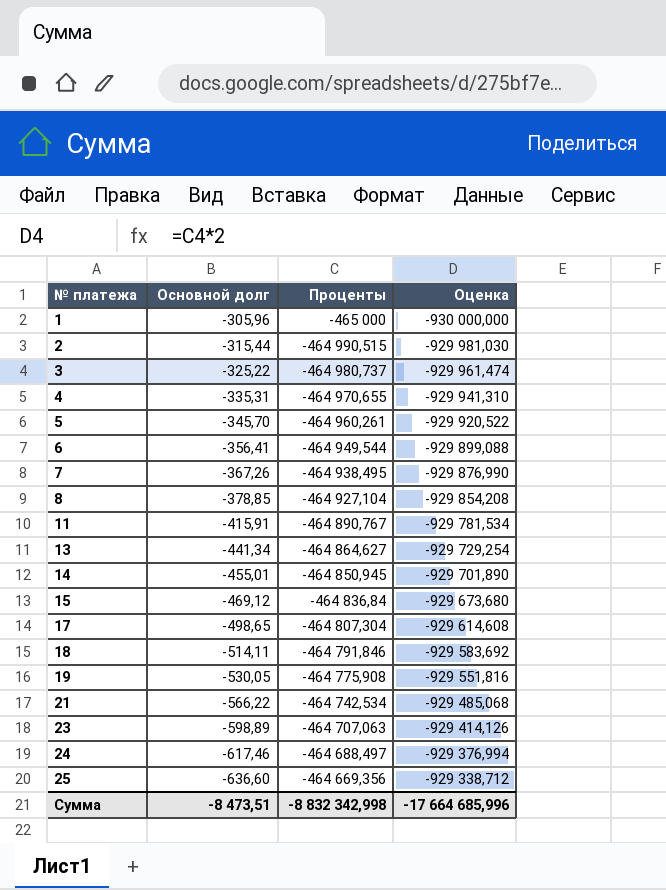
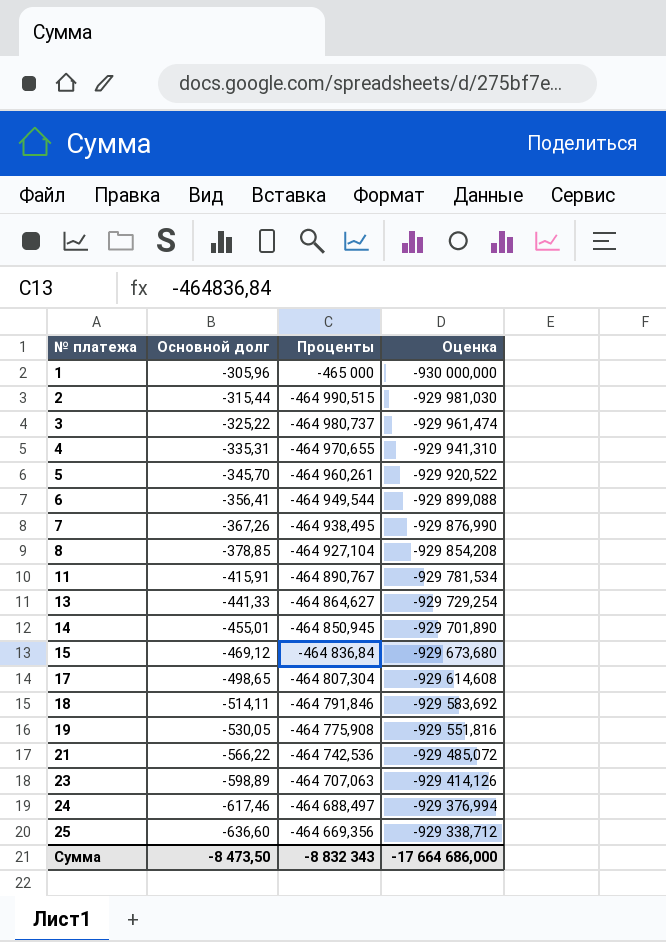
13 | Основной долг: -441,34 -> -441,33
21 | Проценты: -464 742,534 -> -464 742,536
21 | Оценка: -929 485,068 -> -929 485,072
Сумма | Основной долг: -8 473,51 -> -8 473,50
Сумма | Проценты: -8 832 342,998 -> -8 832 343
Сумма | Оценка: -17 664 685,996 -> -17 664 686,000

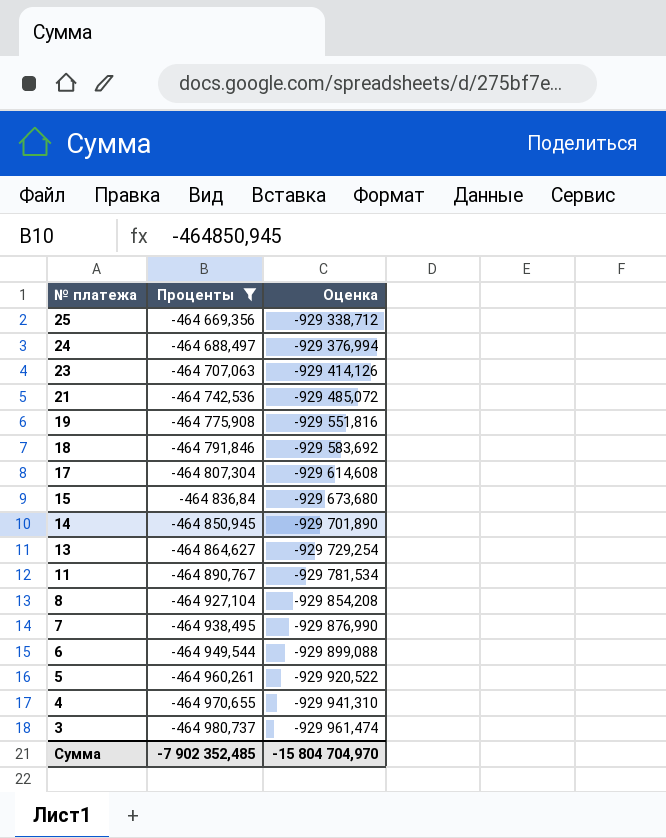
filter: none -> Проценты >= -464 980,737
row order: № платежа ascending -> № платежа descending
column Основной долг | position: 2 -> none
Сумма | Проценты: -8 832 343 -> -7 902 352,485
Сумма | Оценка: -17 664 686,000 -> -15 804 704,970

